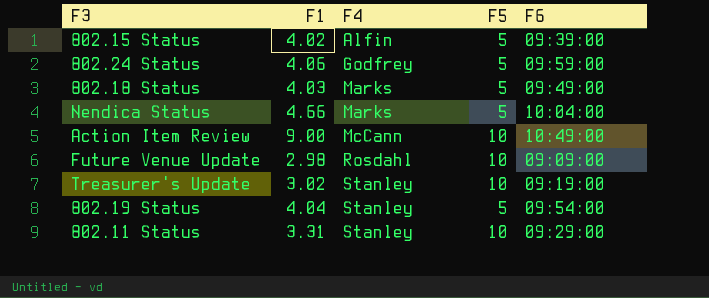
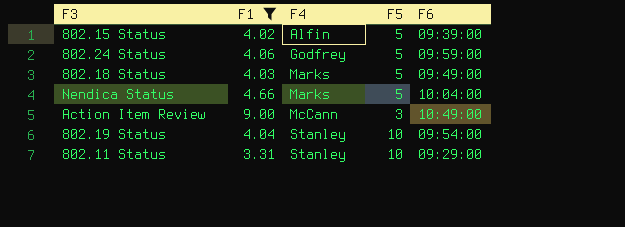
filter: none -> F1 >= 3.31
Action Item Review | F5: 10 -> 3
802.19 Status | F5: 5 -> 10

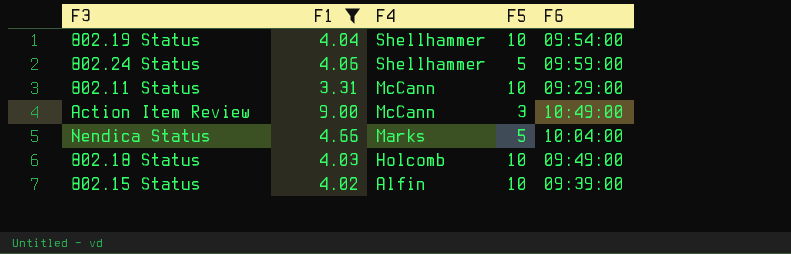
row order: F4 ascending -> F4 descending
802.19 Status | F4: Stanley -> Shellhammer
802.24 Status | F4: Godfrey -> Shellhammer
802.11 Status | F4: Stanley -> McCann
802.18 Status | F4: Marks -> Holcomb
802.18 Status | F5: 5 -> 10
802.15 Status | F5: 5 -> 10

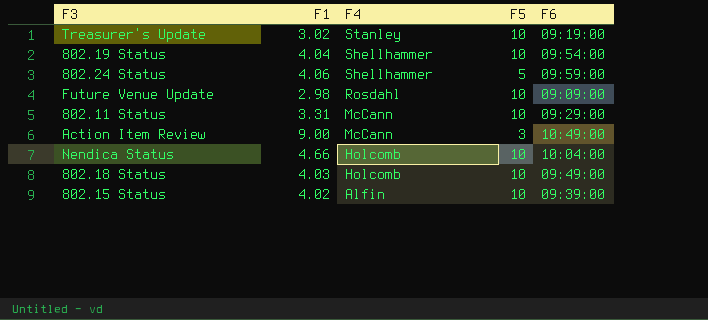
filter: F1 >= 3.31 -> none
Nendica Status | F4: Marks -> Holcomb
Nendica Status | F5: 5 -> 10

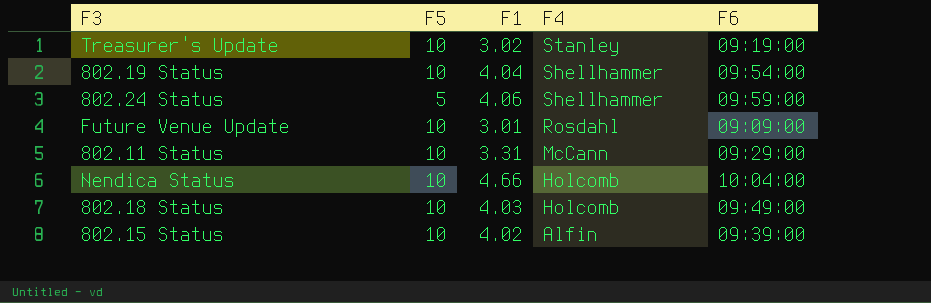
column F5 | position: 4 -> 2
row Action Item Review: 9.00 | McCann | 3 | 10:49:00 -> none
Future Venue Update | F1: 2.98 -> 3.01

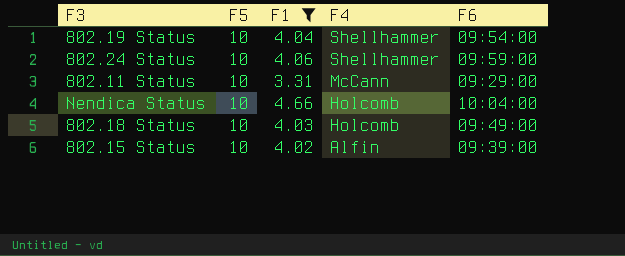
filter: none -> F1 >= 3.31
802.24 Status | F5: 5 -> 10

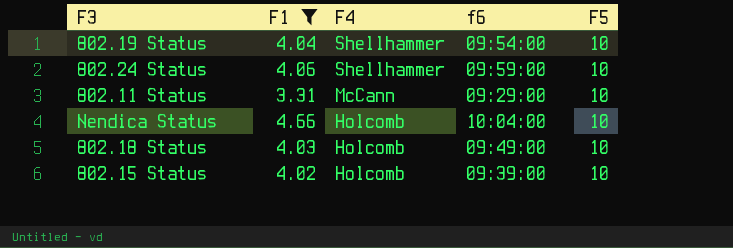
column name: F6 -> f6
column F5 | position: 2 -> 5
802.15 Status | F4: Alfin -> Holcomb

